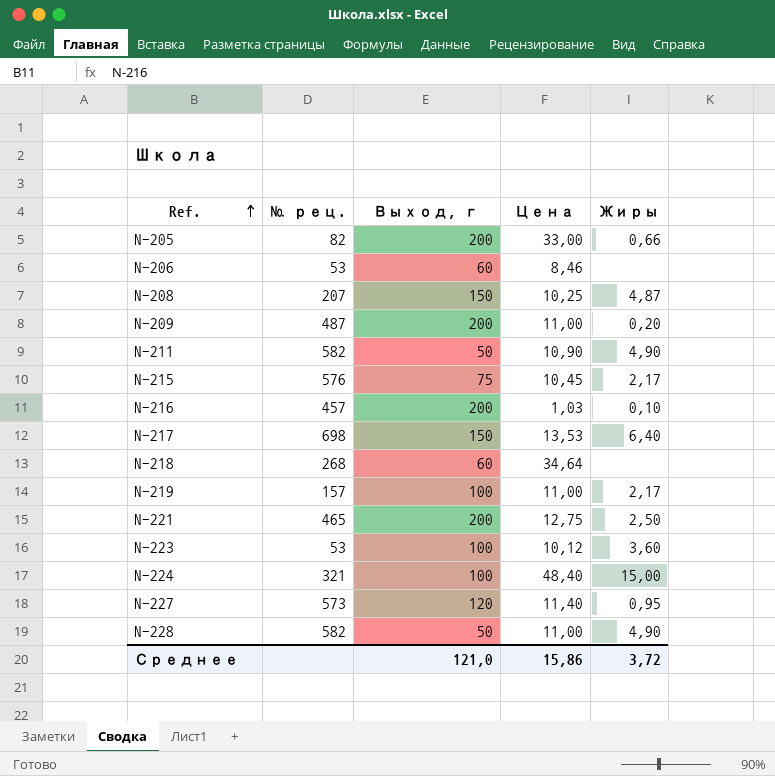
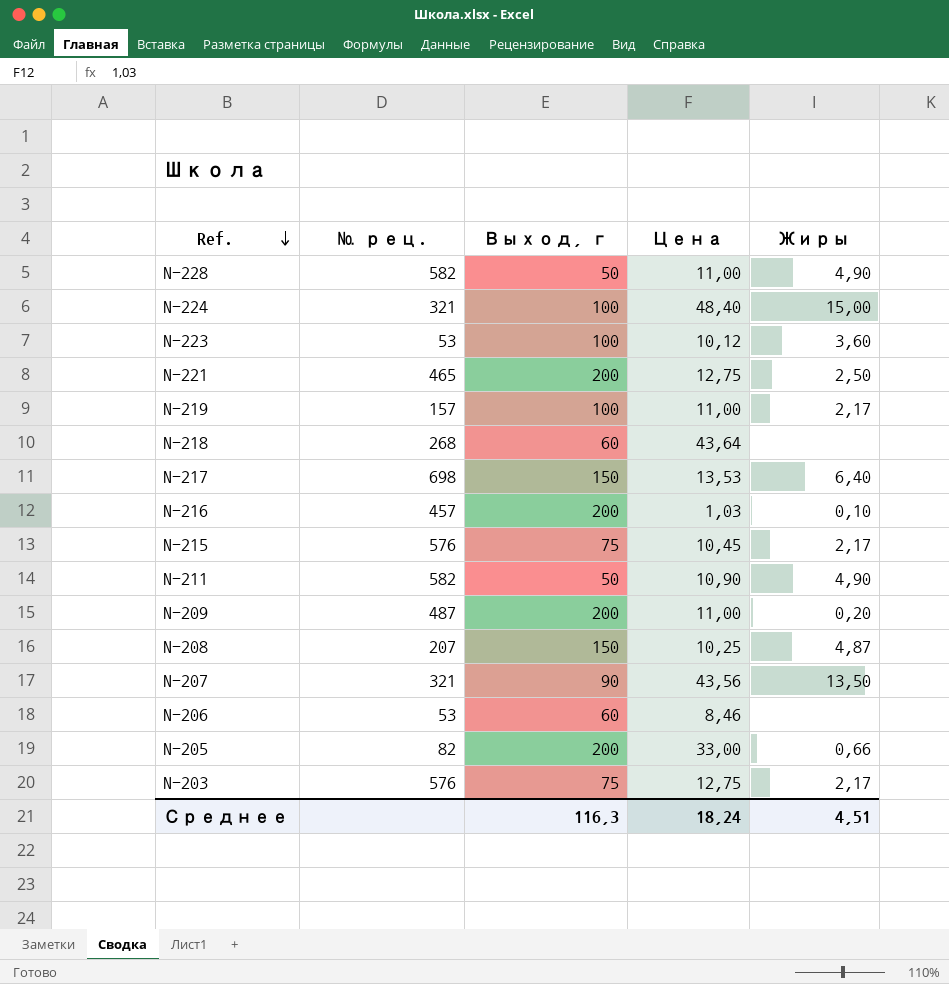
row order: Ref. ascending -> Ref. descending
row N-227: 573 | 120 | 11,40 | 0,95 -> none
N-218 | Цена: 34,64 -> 43,64
row N-207: none -> 321 | 90 | 43,56 | 13,50
row N-203: none -> 576 | 75 | 12,75 | 2,17
Среднее | Выход, г: 121,0 -> 116,3
Среднее | Цена: 15,86 -> 18,24
Среднее | Жиры: 3,72 -> 4,51

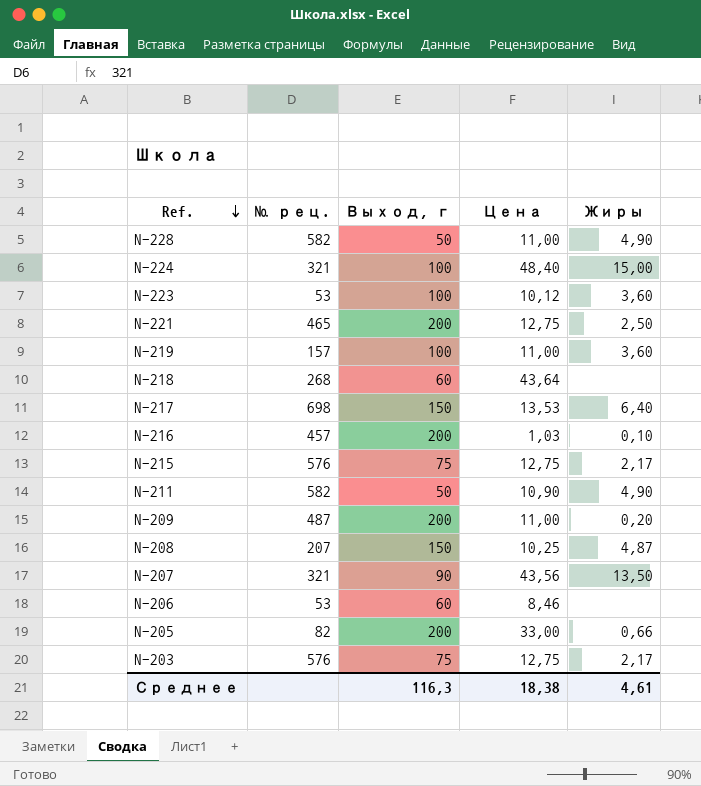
N-219 | Жиры: 2,17 -> 3,60
N-215 | Цена: 10,45 -> 12,75
Среднее | Цена: 18,24 -> 18,38
Среднее | Жиры: 4,51 -> 4,61

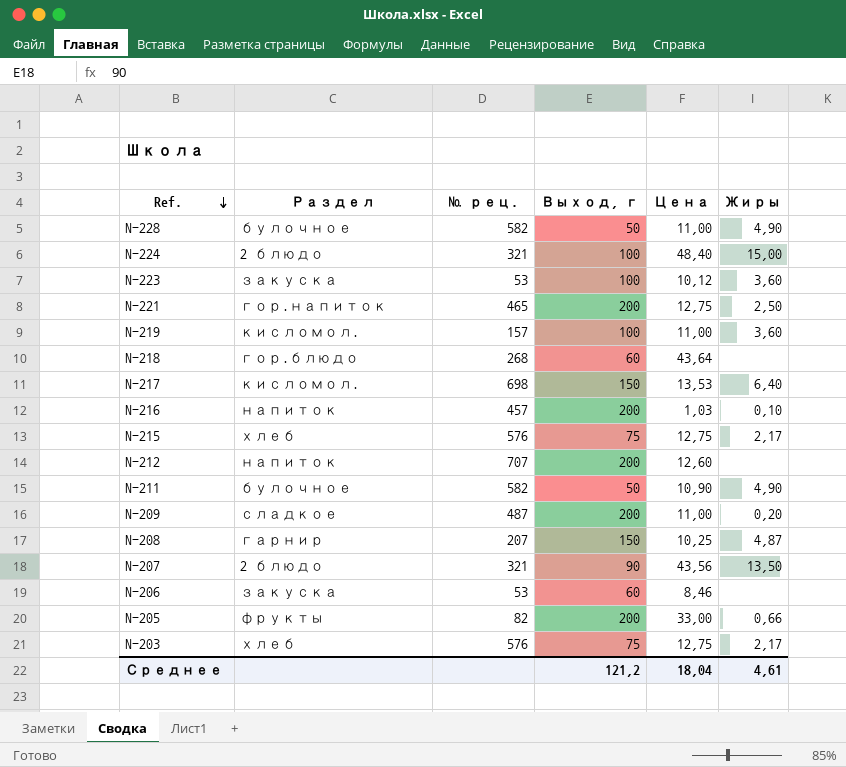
column Раздел | position: none -> 2
row N-212: none -> напиток | 707 | 200 | 12,60 | none
Среднее | Выход, г: 116,3 -> 121,2
Среднее | Цена: 18,38 -> 18,04

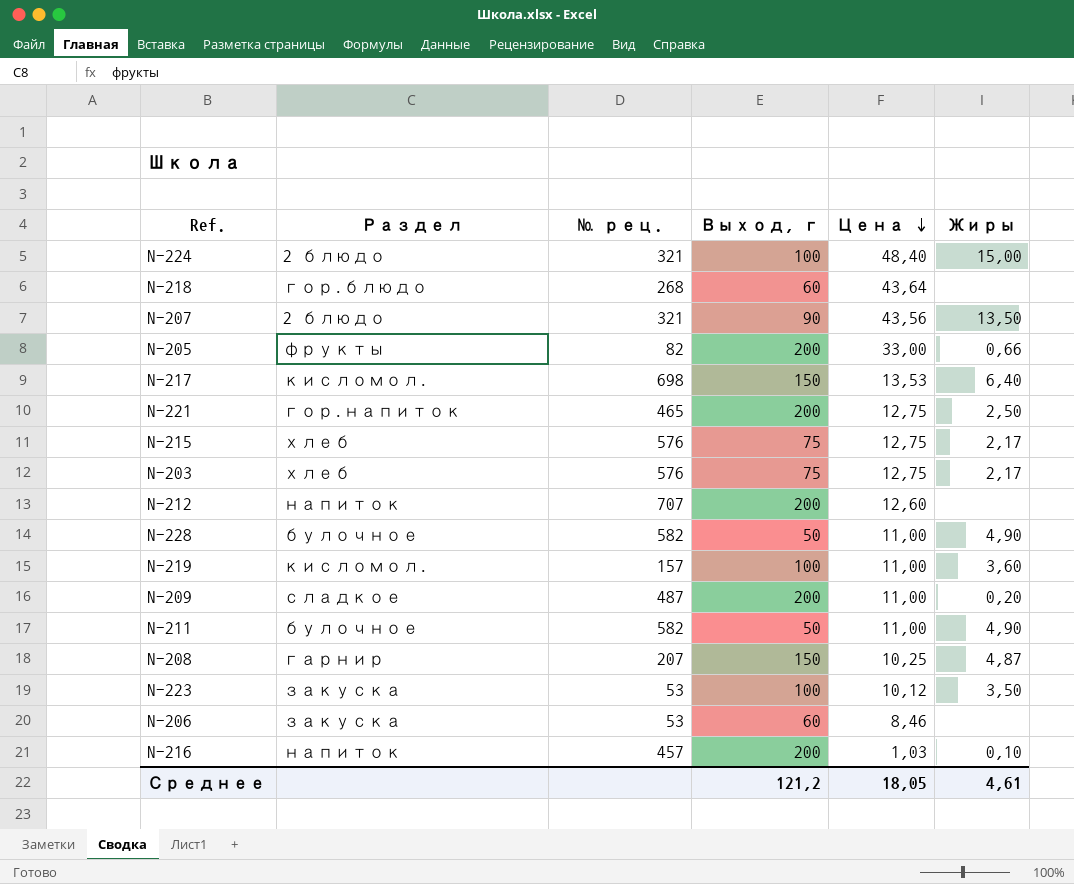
row order: Ref. descending -> Цена descending
N-211 | Цена: 10,90 -> 11,00
N-223 | Жиры: 3,60 -> 3,50
Среднее | Цена: 18,04 -> 18,05

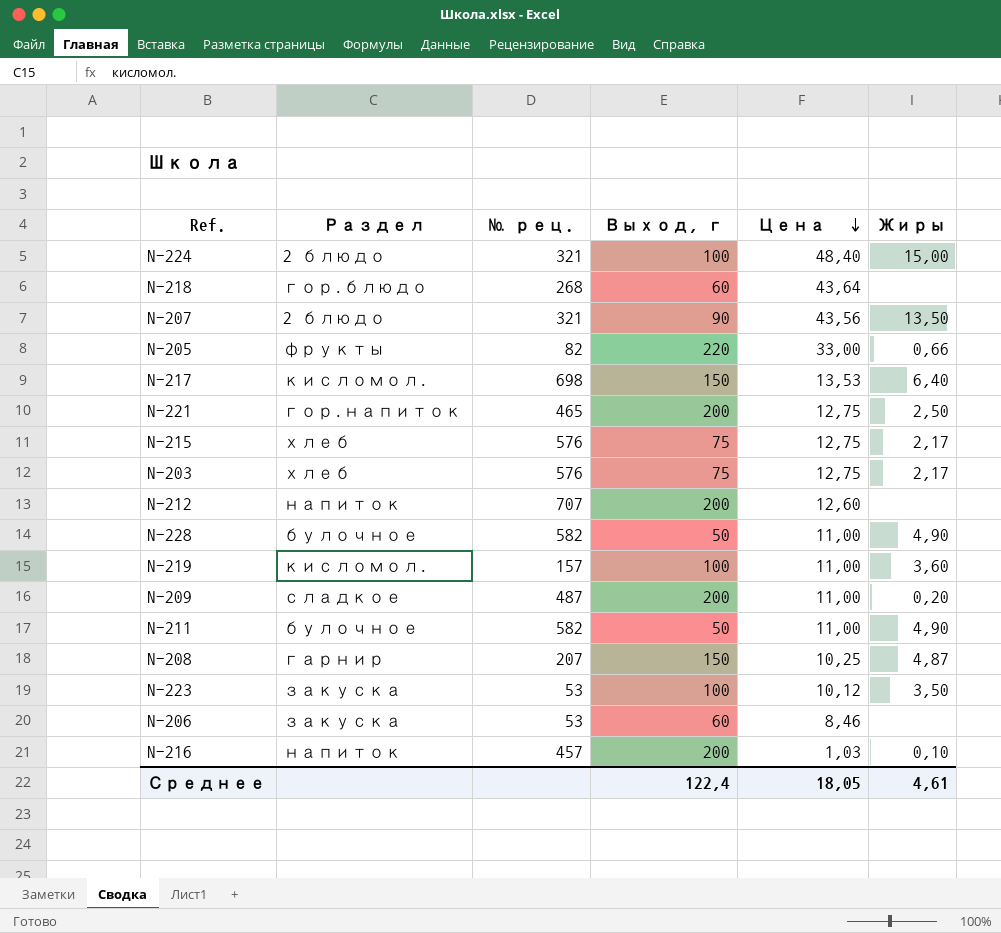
N-205 | Выход, г: 200 -> 220
Среднее | Выход, г: 121,2 -> 122,4

